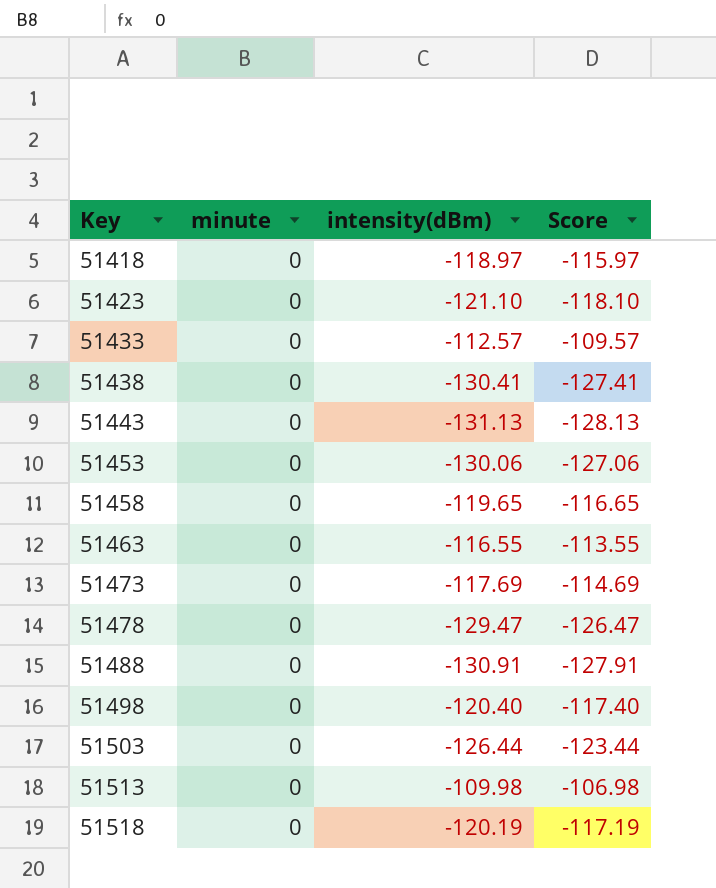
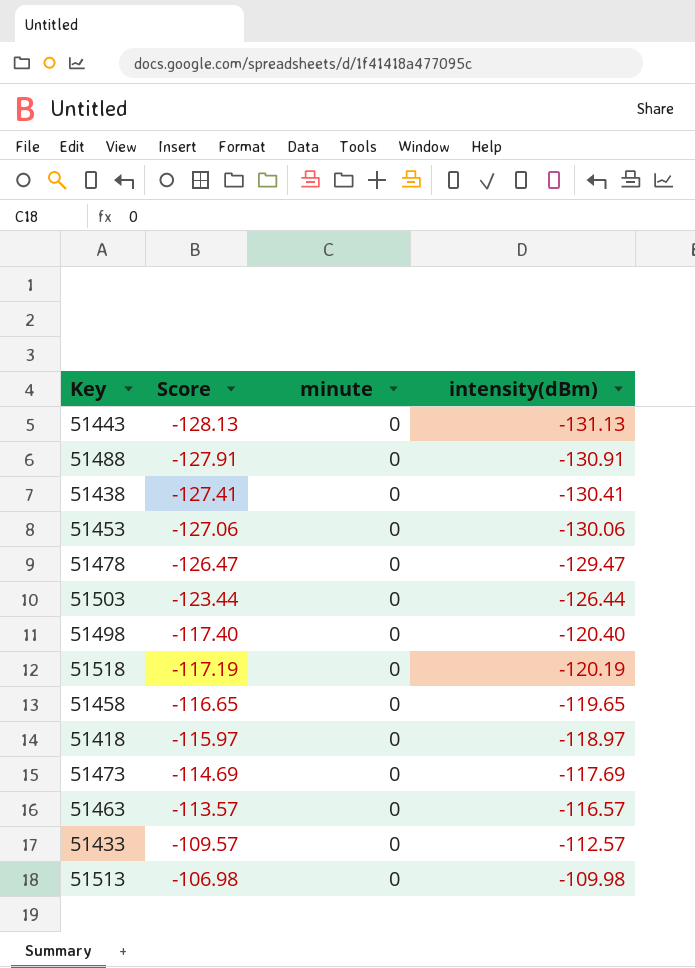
row order: Key ascending -> Score ascending
column Score | position: 4 -> 2
row 51423: 0 | -121.10 | -118.10 -> none
51463 | Score: -113.55 -> -113.57
51463 | intensity(dBm): -116.55 -> -116.57

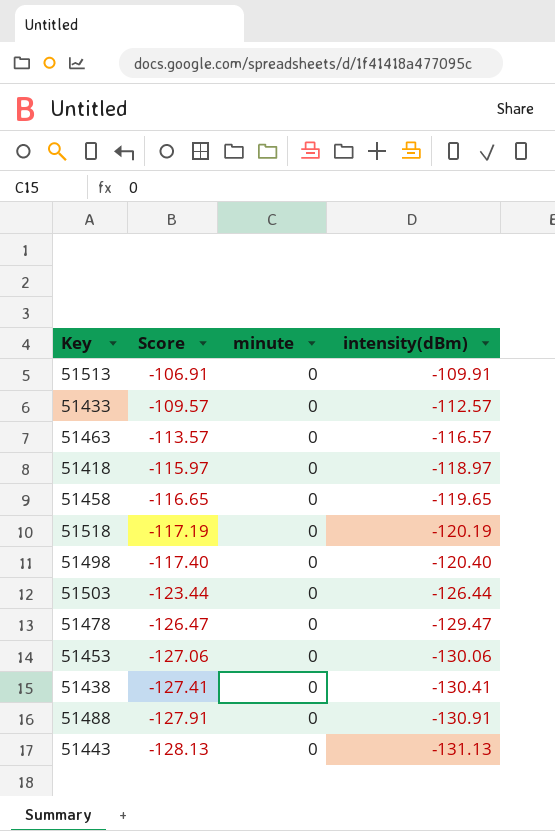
row order: Score ascending -> Score descending
row 51473: -114.69 | 0 | -117.69 -> none
51513 | Score: -106.98 -> -106.91
51513 | intensity(dBm): -109.98 -> -109.91

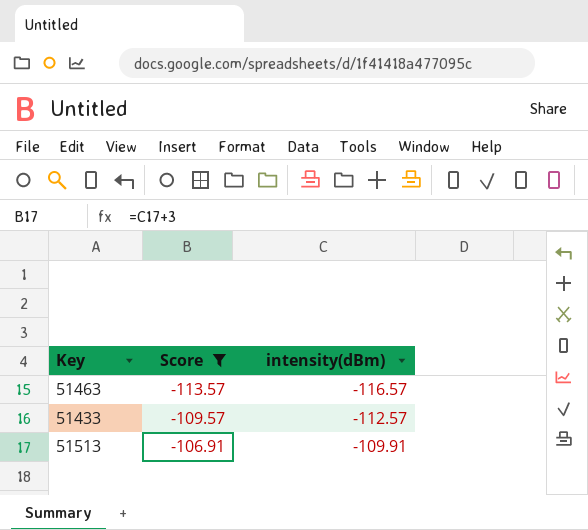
filter: none -> Score >= -113.57
row order: Score descending -> Score ascending
column minute | position: 3 -> none

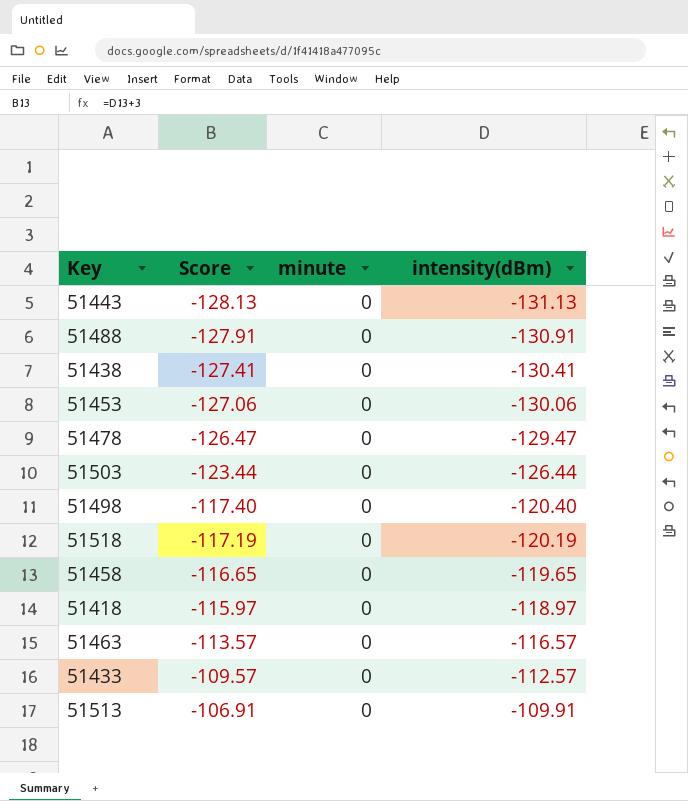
filter: Score >= -113.57 -> none
column minute | position: none -> 3

